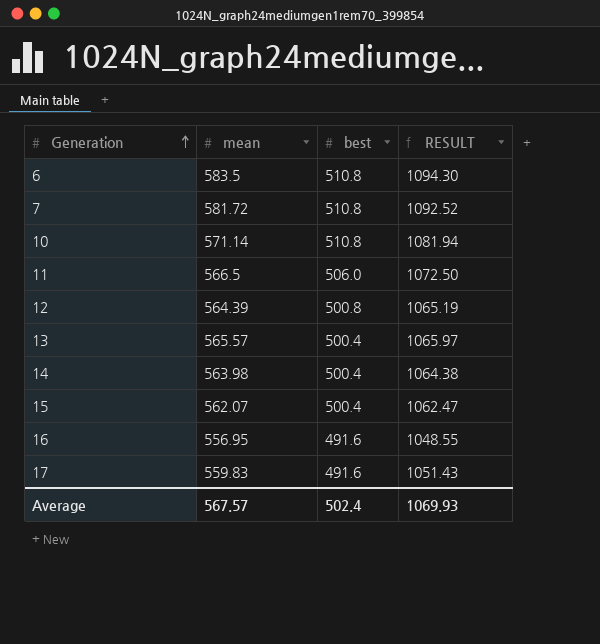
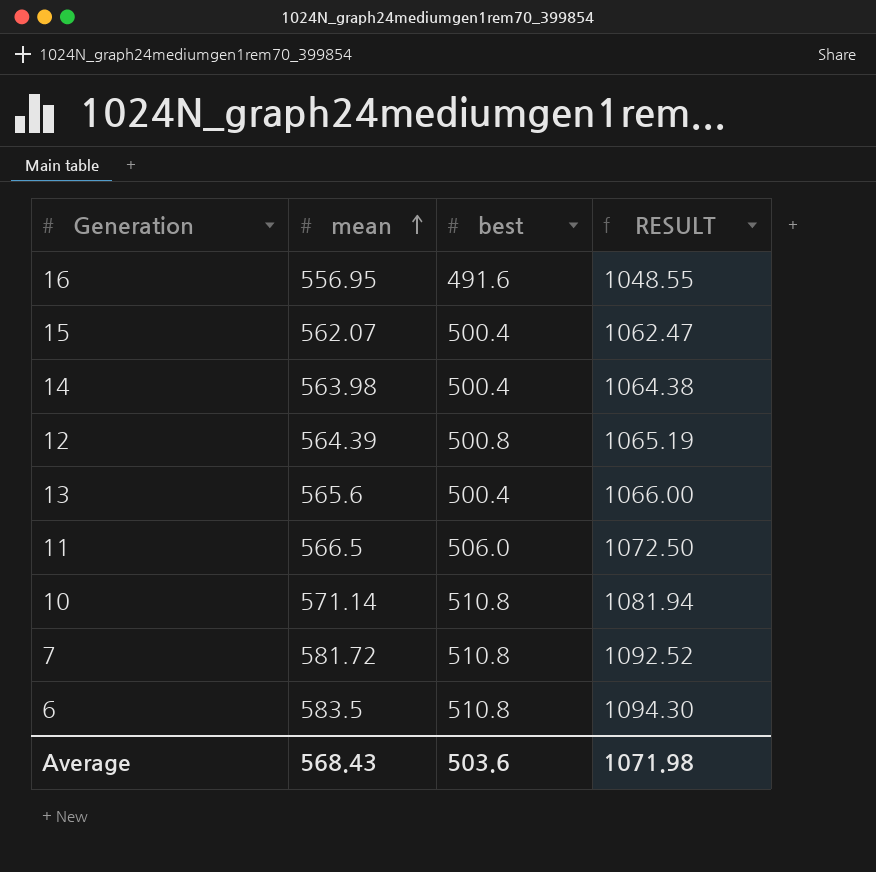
row order: Generation ascending -> mean ascending
row 17: 559.83 | 491.6 | 1051.43 -> none
13 | mean: 565.57 -> 565.6
13 | RESULT: 1065.97 -> 1066.00
Average | mean: 567.57 -> 568.43
Average | best: 502.4 -> 503.6
Average | RESULT: 1069.93 -> 1071.98

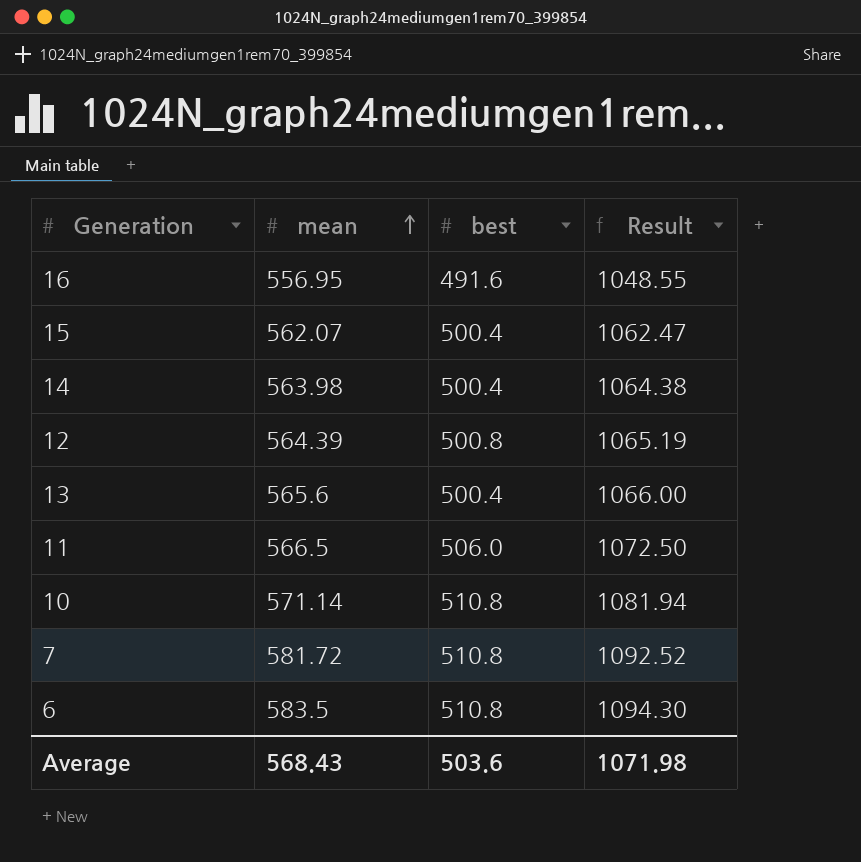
column name: RESULT -> Result

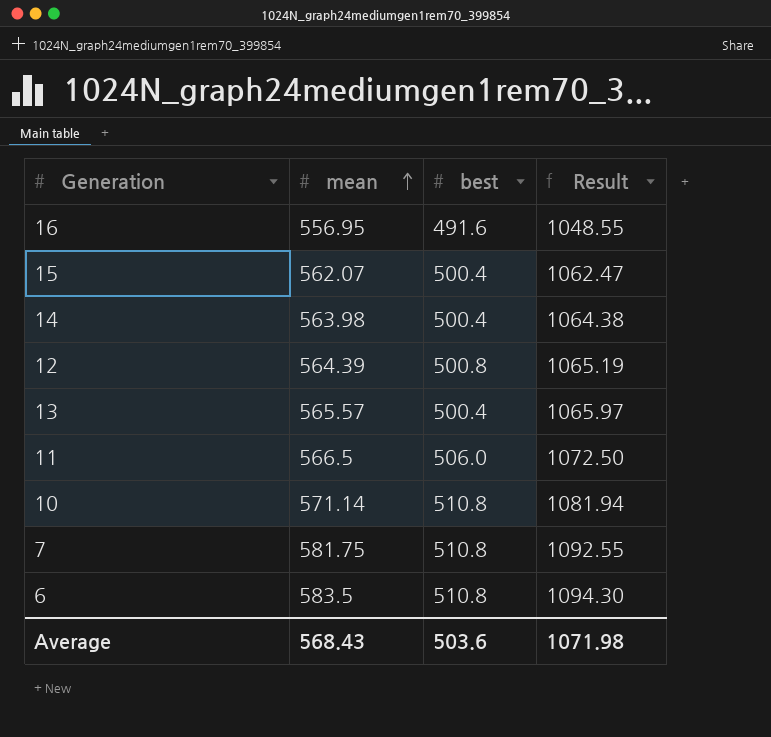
13 | mean: 565.6 -> 565.57
13 | Result: 1066.00 -> 1065.97
7 | mean: 581.72 -> 581.75
7 | Result: 1092.52 -> 1092.55

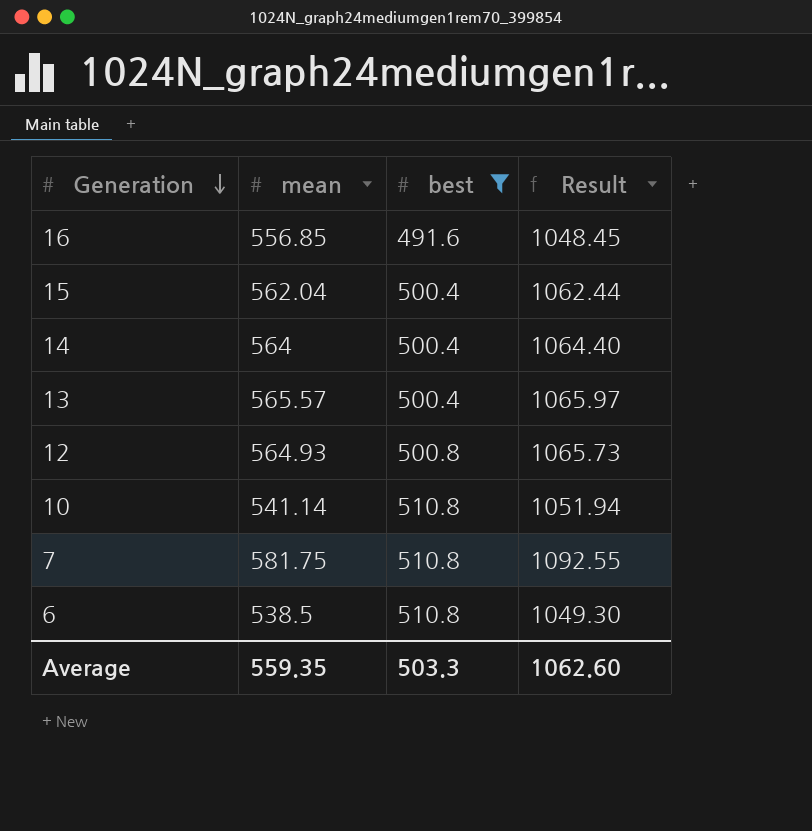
filter: none -> best != 506.0
row order: mean ascending -> Generation descending
16 | mean: 556.95 -> 556.85
16 | Result: 1048.55 -> 1048.45
15 | mean: 562.07 -> 562.04
15 | Result: 1062.47 -> 1062.44
14 | mean: 563.98 -> 564
14 | Result: 1064.38 -> 1064.40
12 | mean: 564.39 -> 564.93
12 | Result: 1065.19 -> 1065.73
10 | mean: 571.14 -> 541.14
10 | Result: 1081.94 -> 1051.94
6 | mean: 583.5 -> 538.5
6 | Result: 1094.30 -> 1049.30
Average | mean: 568.43 -> 559.35
Average | best: 503.6 -> 503.3
Average | Result: 1071.98 -> 1062.60

